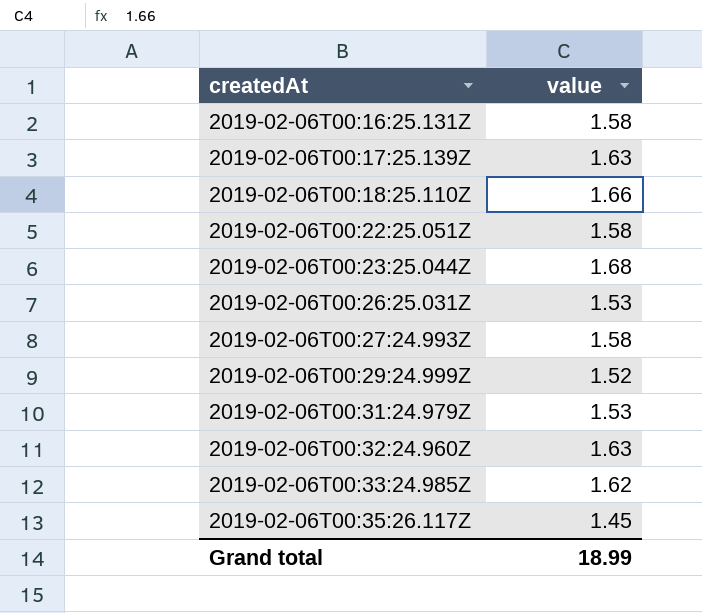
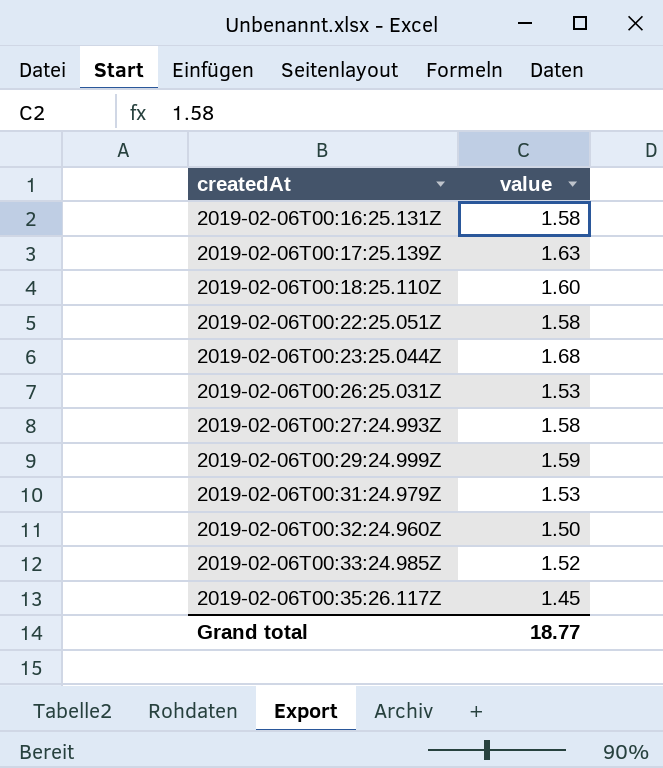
2019-02-06T00:18:25.110Z | value: 1.66 -> 1.60
2019-02-06T00:29:24.999Z | value: 1.52 -> 1.59
2019-02-06T00:32:24.960Z | value: 1.63 -> 1.50
2019-02-06T00:33:24.985Z | value: 1.62 -> 1.52
Grand total | value: 18.99 -> 18.77

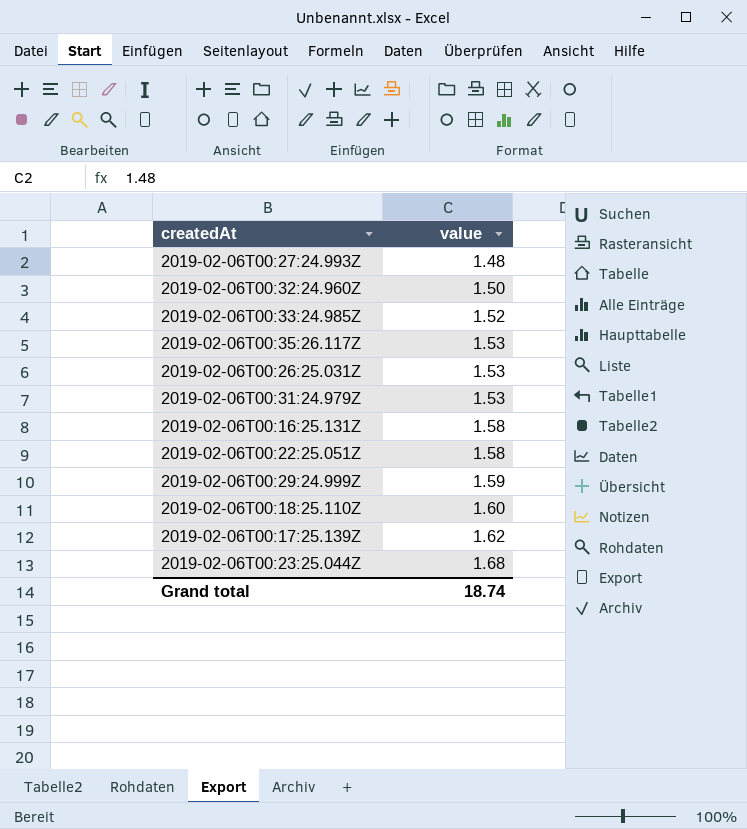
row order: createdAt ascending -> value ascending
2019-02-06T00:27:24.993Z | value: 1.58 -> 1.48
2019-02-06T00:35:26.117Z | value: 1.45 -> 1.53
2019-02-06T00:17:25.139Z | value: 1.63 -> 1.62
Grand total | value: 18.77 -> 18.74

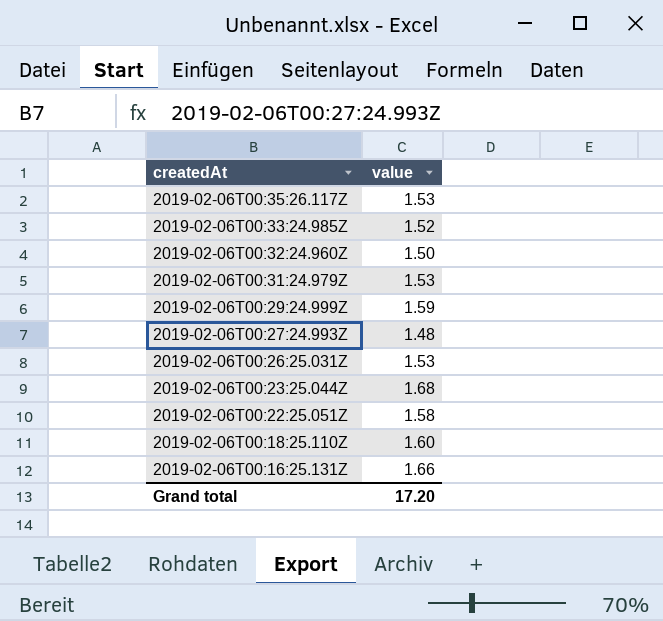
row order: value ascending -> createdAt descending
row 2019-02-06T00:17:25.139Z: 1.62 -> none
2019-02-06T00:16:25.131Z | value: 1.58 -> 1.66
Grand total | value: 18.74 -> 17.20

